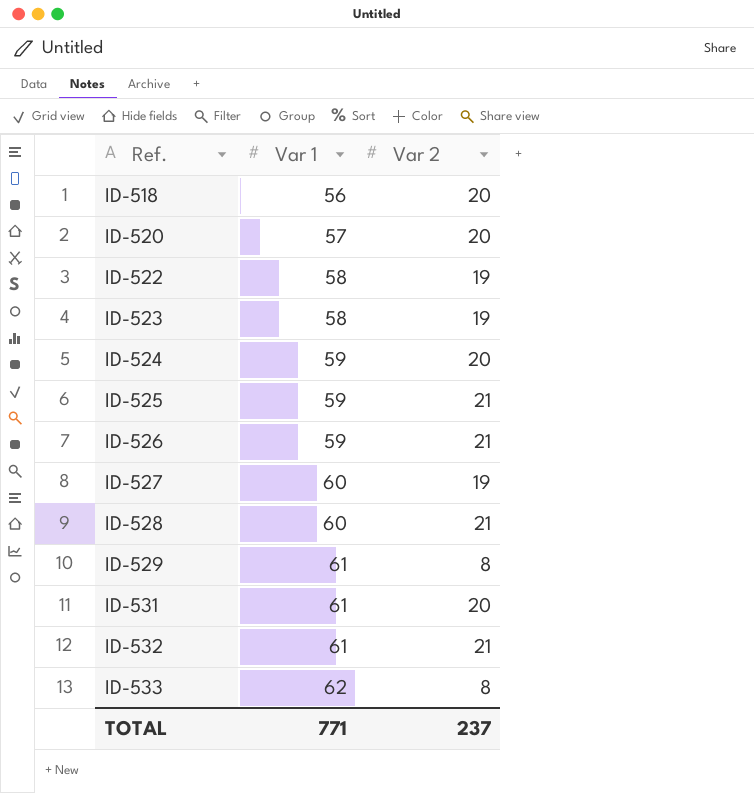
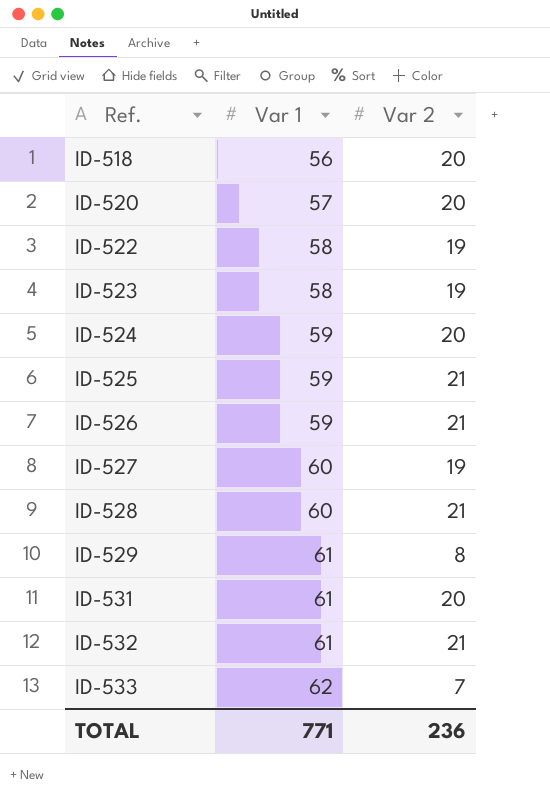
ID-533 | Var 2: 8 -> 7
TOTAL | Var 2: 237 -> 236

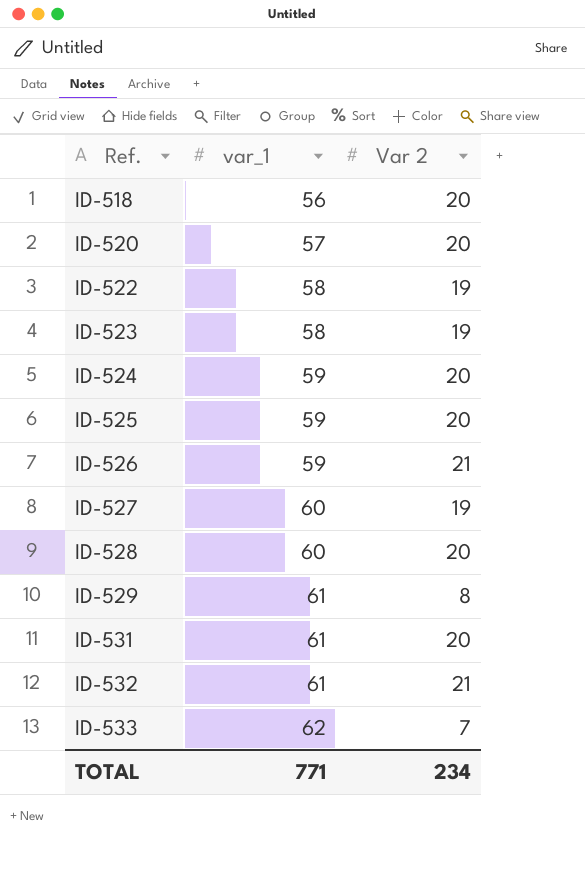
column name: Var 1 -> var_1
ID-525 | Var 2: 21 -> 20
ID-528 | Var 2: 21 -> 20
TOTAL | Var 2: 236 -> 234

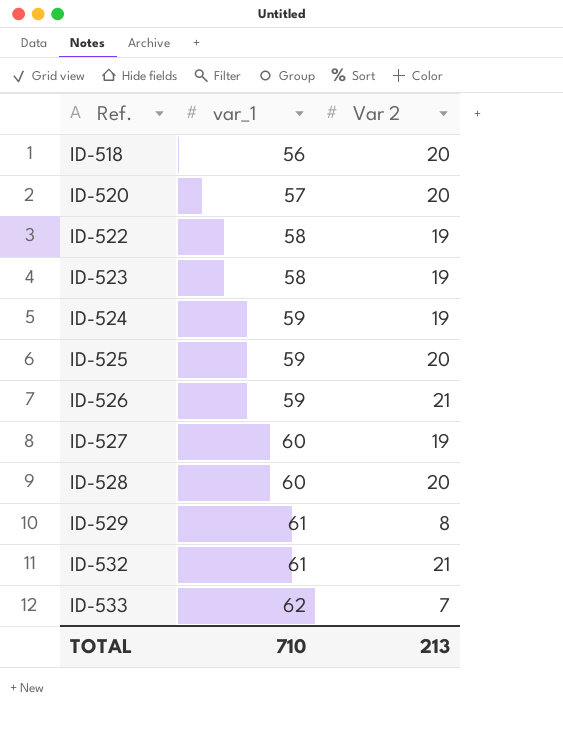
row ID-531: 61 | 20 -> none
ID-524 | Var 2: 20 -> 19
TOTAL | var_1: 771 -> 710
TOTAL | Var 2: 234 -> 213

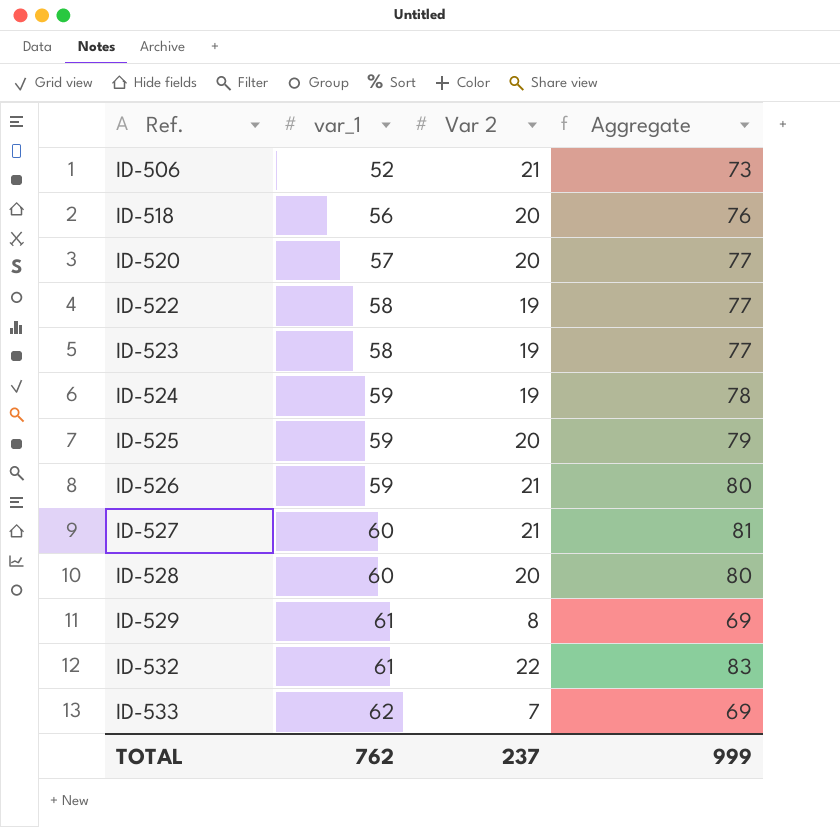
column Aggregate | formula: none -> [var_1] + [Var 2]
row ID-506: none -> 52 | 21 | 73
ID-527 | Var 2: 19 -> 21
ID-532 | Var 2: 21 -> 22
TOTAL | var_1: 710 -> 762
TOTAL | Var 2: 213 -> 237

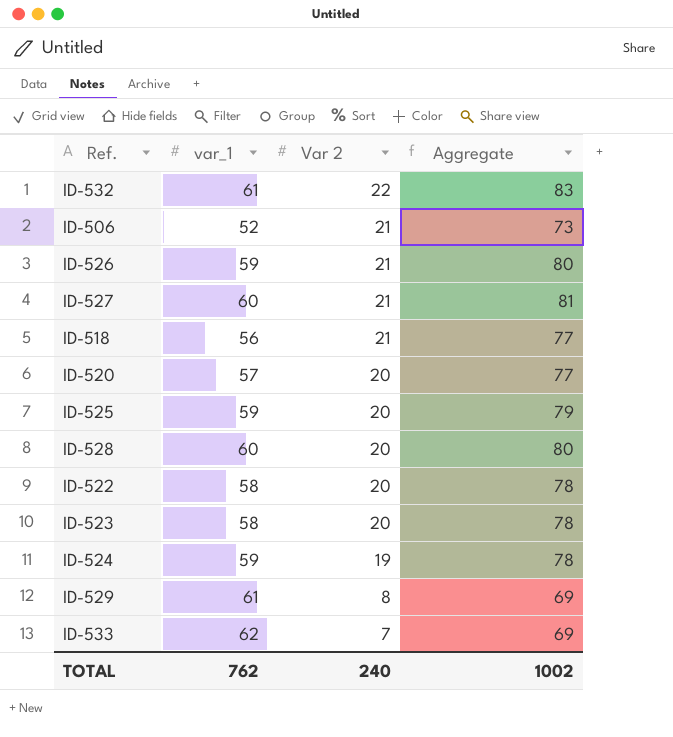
row order: Ref. ascending -> Var 2 descending
ID-518 | Var 2: 20 -> 21
ID-518 | Aggregate: 76 -> 77
ID-522 | Var 2: 19 -> 20
ID-522 | Aggregate: 77 -> 78
ID-523 | Var 2: 19 -> 20
ID-523 | Aggregate: 77 -> 78
TOTAL | Var 2: 237 -> 240
TOTAL | Aggregate: 999 -> 1002

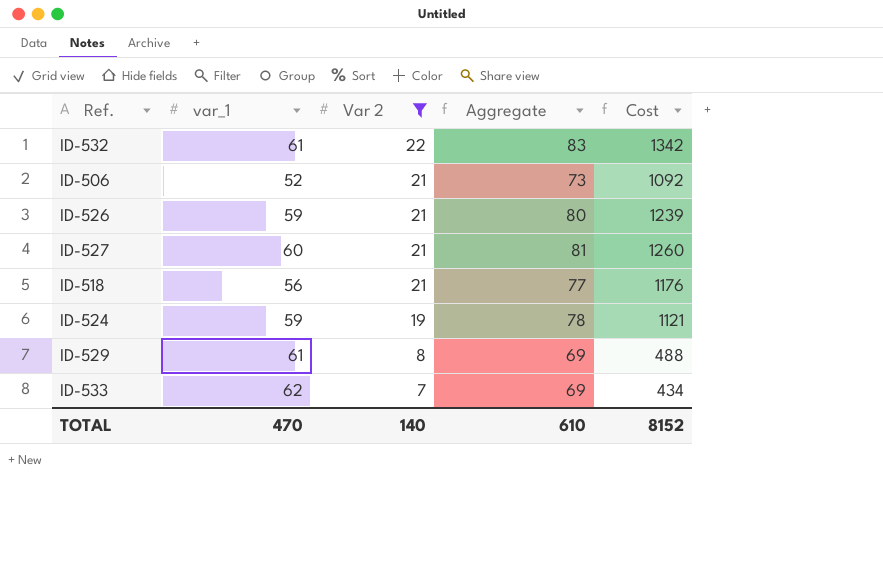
filter: none -> Var 2 != 20
column Cost | formula: none -> [var_1] * [Var 2]
TOTAL | var_1: 762 -> 470
TOTAL | Var 2: 240 -> 140
TOTAL | Aggregate: 1002 -> 610

